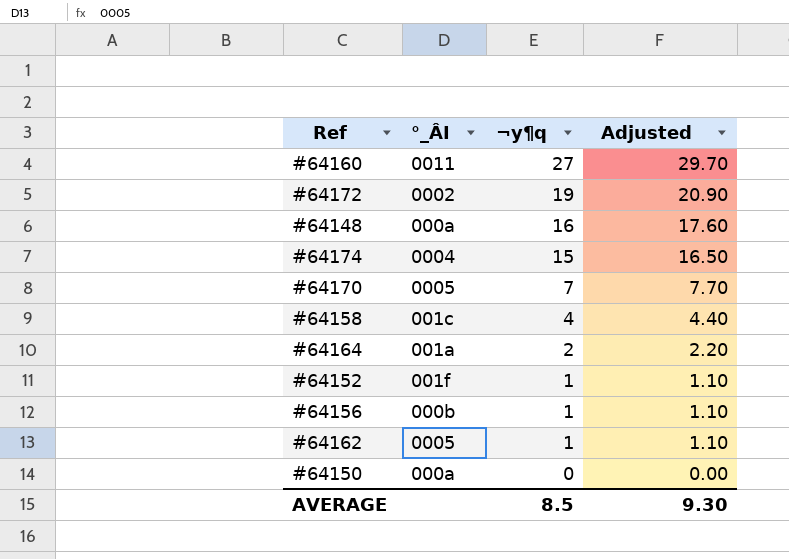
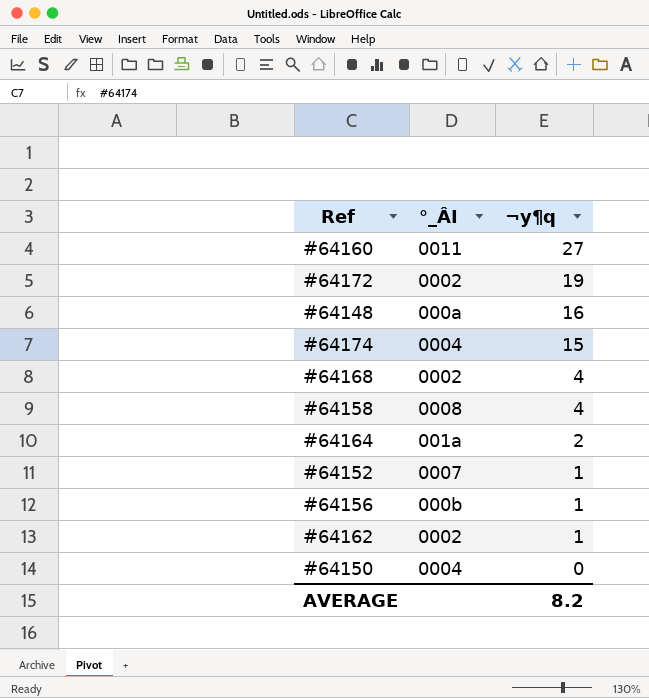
column Adjusted | formula: [¬y¶q] * 1.1 -> none
row #64170: 0005 | 7 | 7.70 -> none
row #64168: none -> 0002 | 4
#64158 | °_ÂI: 001c -> 0008
#64152 | °_ÂI: 001f -> 0007
#64162 | °_ÂI: 0005 -> 0002
#64150 | °_ÂI: 000a -> 0004
AVERAGE | ¬y¶q: 8.5 -> 8.2

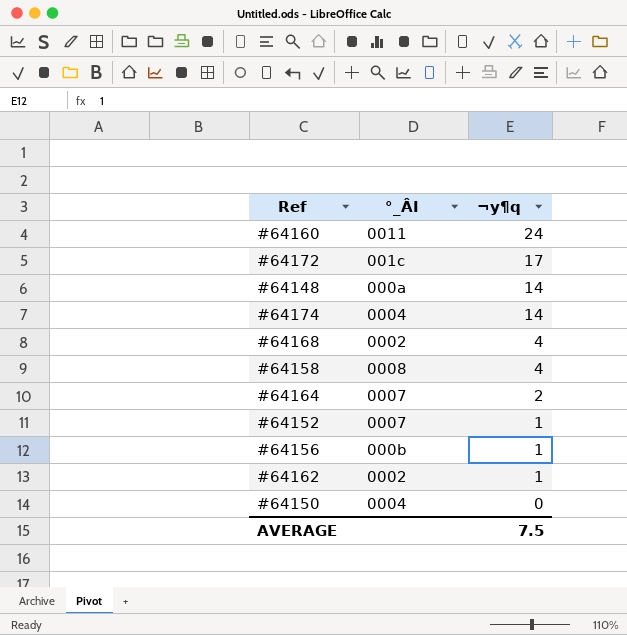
#64160 | ¬y¶q: 27 -> 24
#64172 | °_ÂI: 0002 -> 001c
#64172 | ¬y¶q: 19 -> 17
#64148 | ¬y¶q: 16 -> 14
#64174 | ¬y¶q: 15 -> 14
#64164 | °_ÂI: 001a -> 0007
AVERAGE | ¬y¶q: 8.2 -> 7.5

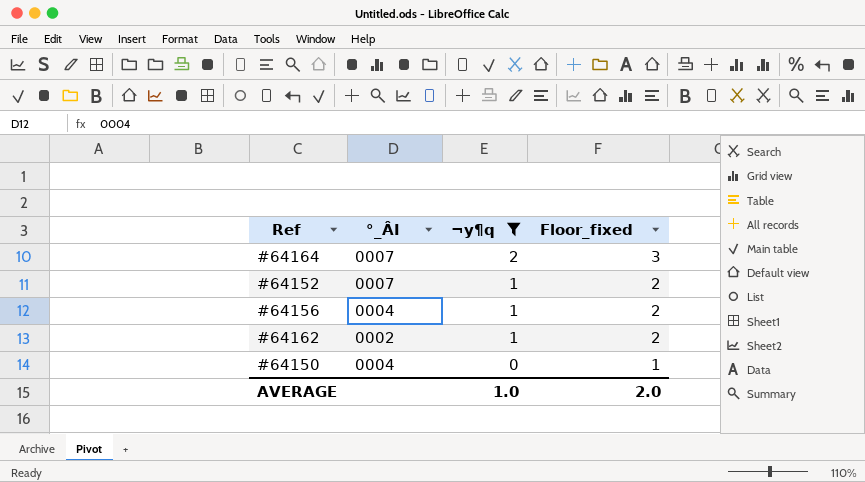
filter: none -> ¬y¶q <= 2
column Floor_fixed | formula: none -> [¬y¶q] + 1
#64156 | °_ÂI: 000b -> 0004
AVERAGE | ¬y¶q: 7.5 -> 1.0

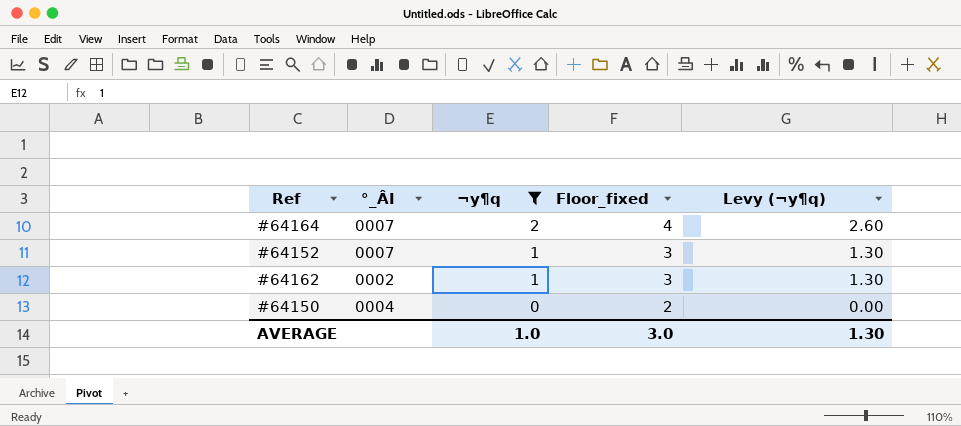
column Floor_fixed | formula: [¬y¶q] + 1 -> [¬y¶q] + 2
column Levy (¬y¶q) | formula: none -> [¬y¶q] * 1.3
row #64156: 0004 | 1 | 2 -> none
AVERAGE | Floor_fixed: 2.0 -> 3.0

